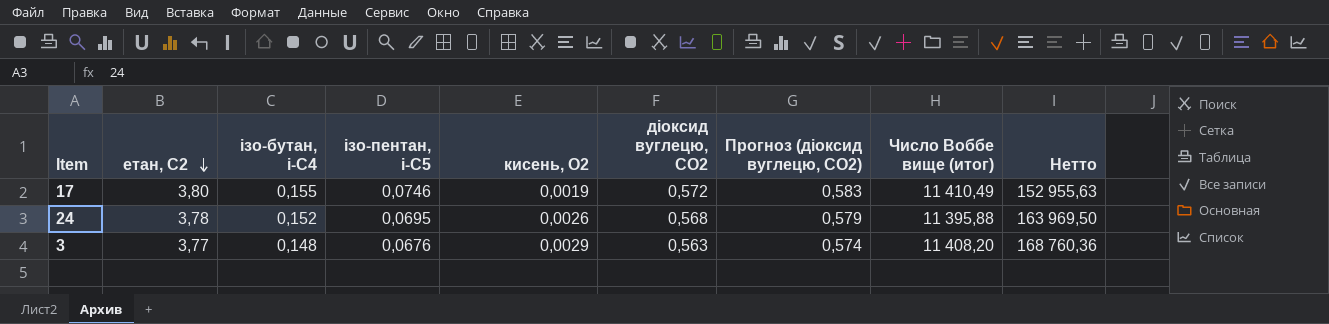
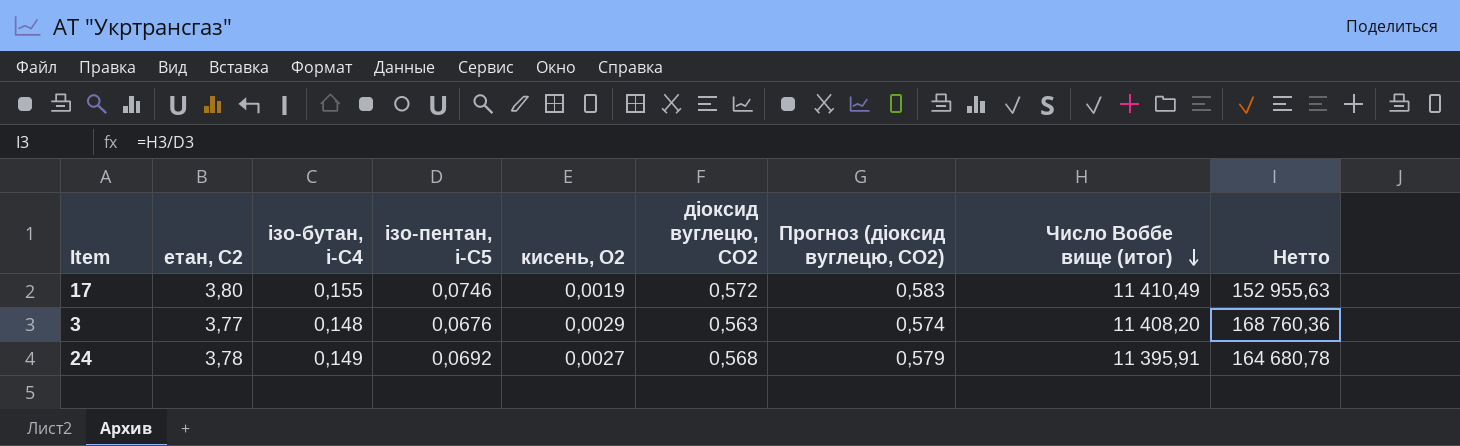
row order: етан, С2 descending -> Число Воббе вище (итог) descending
24 | ізо-бутан, і-С4: 0,152 -> 0,149
24 | ізо-пентан, і-С5: 0,0695 -> 0,0692
24 | кисень, О2: 0,0026 -> 0,0027
24 | Число Воббе вище (итог): 11 395,88 -> 11 395,91
24 | Нетто: 163 969,50 -> 164 680,78

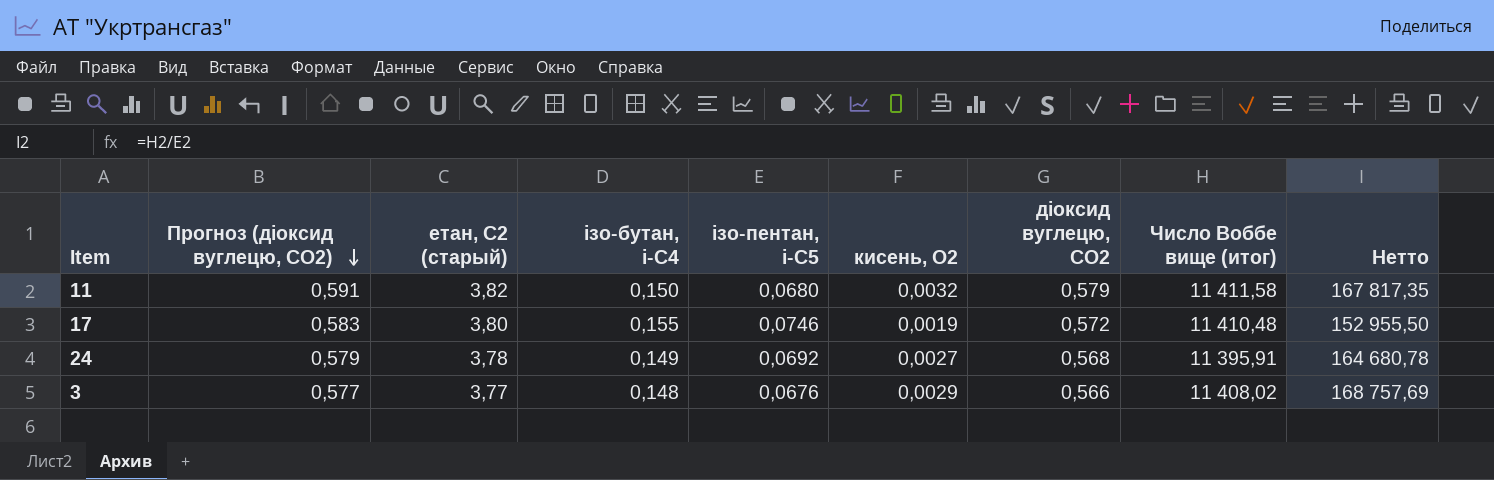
row order: Число Воббе вище (итог) descending -> Прогноз (діоксид вуглецю, CО2) descending
column Прогноз (діоксид вуглецю, CО2) | position: 7 -> 2
column name: етан, С2 -> етан, С2 (старый)
row 11: none -> 0,591 | 3,82 | 0,150 | 0,0680 | 0,0032 | 0,579 | 11 411,58 | 167 817,35
17 | Число Воббе вище (итог): 11 410,49 -> 11 410,48
17 | Нетто: 152 955,63 -> 152 955,50
3 | Прогноз (діоксид вуглецю, CО2): 0,574 -> 0,577
3 | діоксид вуглецю, CО2: 0,563 -> 0,566
3 | Число Воббе вище (итог): 11 408,20 -> 11 408,02
3 | Нетто: 168 760,36 -> 168 757,69

